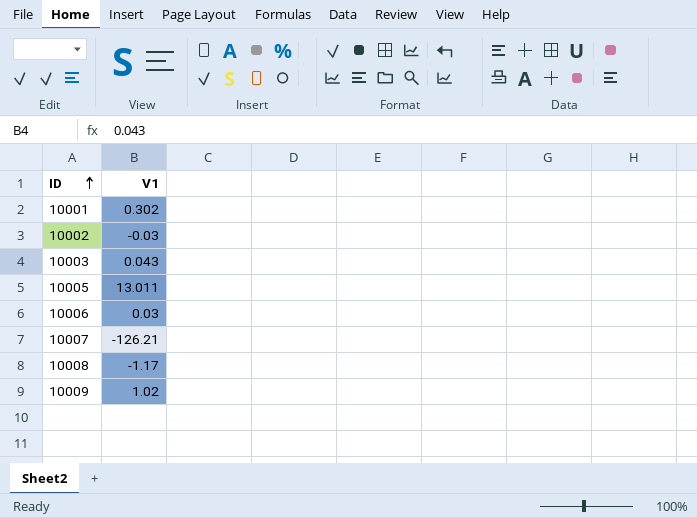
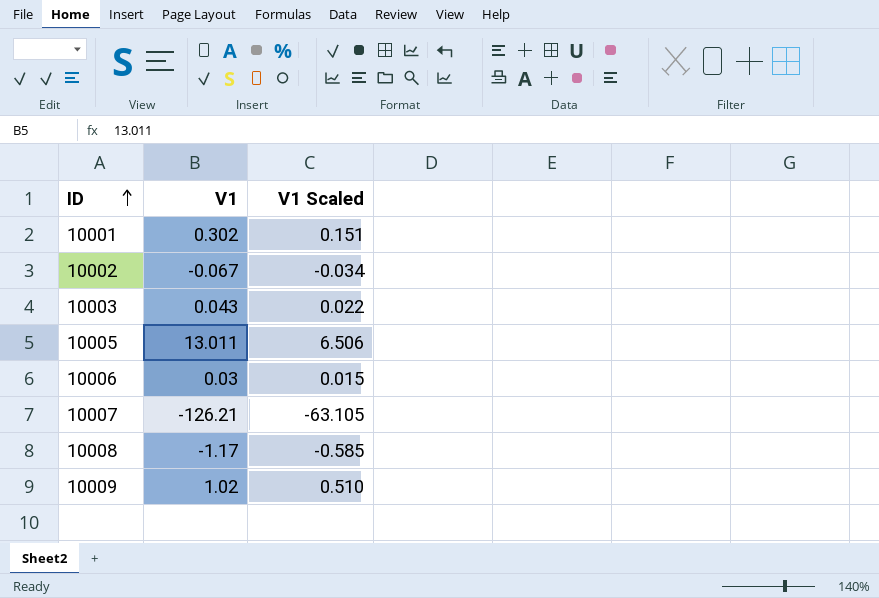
column V1 Scaled | formula: none -> [V1] * 0.5
10002 | V1: -0.03 -> -0.067

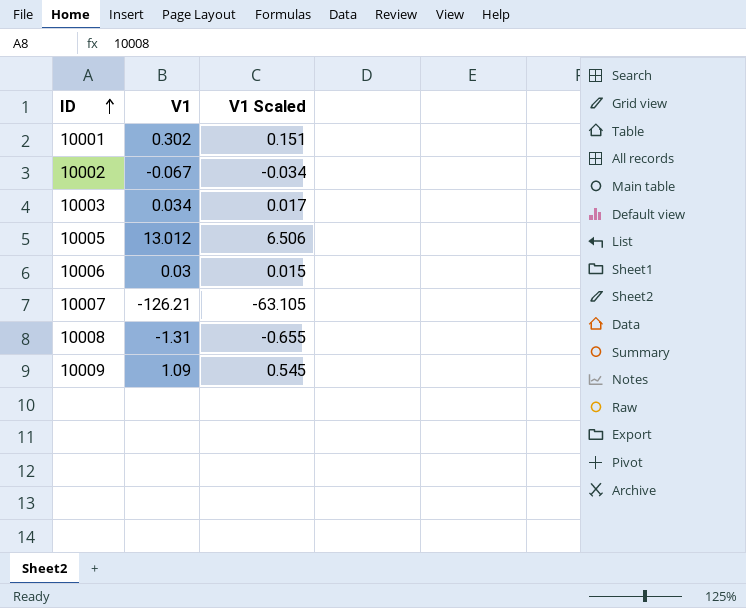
10003 | V1: 0.043 -> 0.034
10003 | V1 Scaled: 0.022 -> 0.017
10005 | V1: 13.011 -> 13.012
10008 | V1: -1.17 -> -1.31
10008 | V1 Scaled: -0.585 -> -0.655
10009 | V1: 1.02 -> 1.09
10009 | V1 Scaled: 0.510 -> 0.545

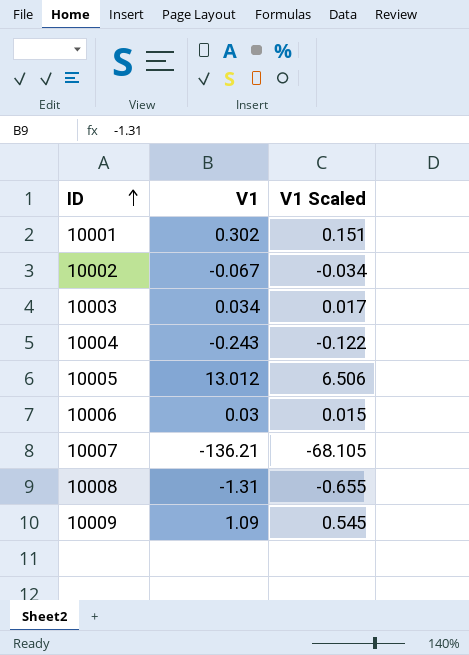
row 10004: none -> -0.243 | -0.122
10007 | V1: -126.21 -> -136.21
10007 | V1 Scaled: -63.105 -> -68.105

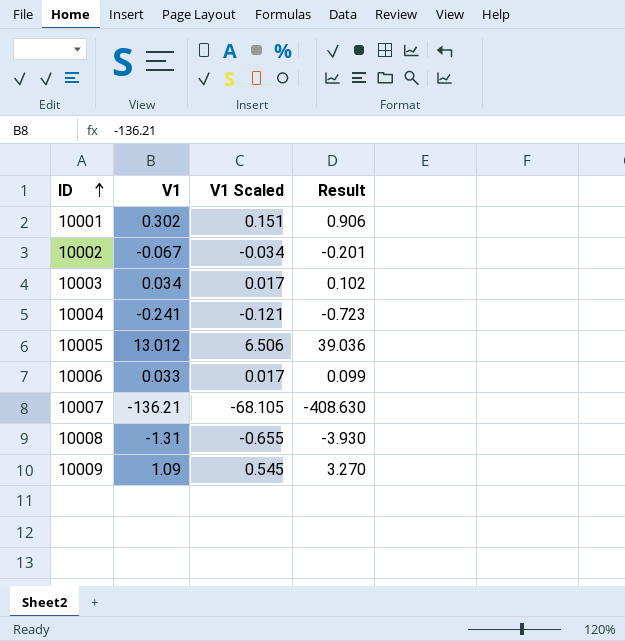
column Result | formula: none -> [V1] * 3
10004 | V1: -0.243 -> -0.241
10004 | V1 Scaled: -0.122 -> -0.121
10006 | V1: 0.03 -> 0.033
10006 | V1 Scaled: 0.015 -> 0.017

